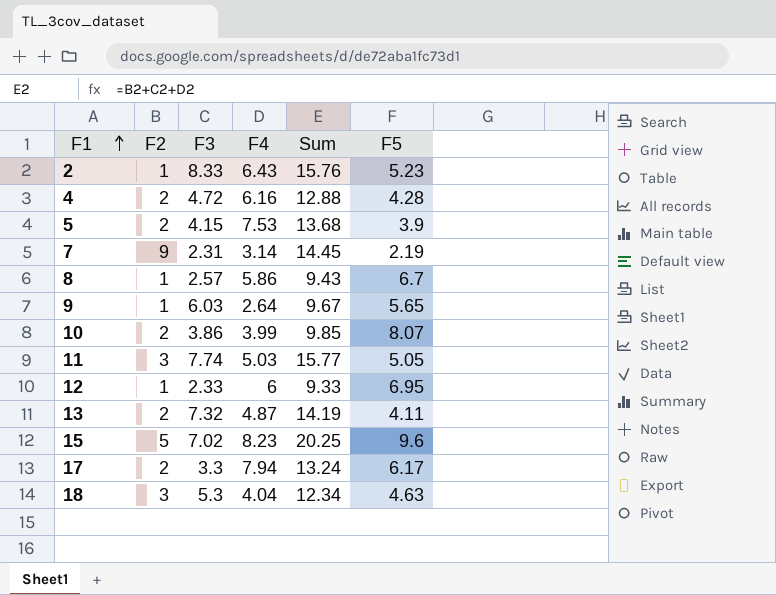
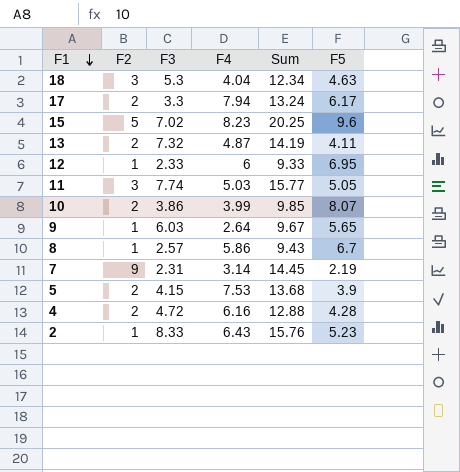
row order: F1 ascending -> F1 descending

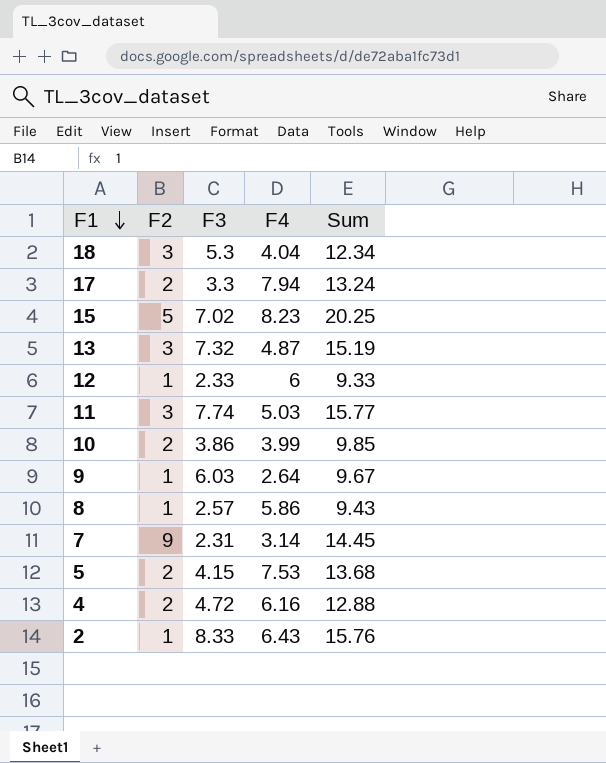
column F5 | position: 6 -> none
13 | F2: 2 -> 3
13 | Sum: 14.19 -> 15.19

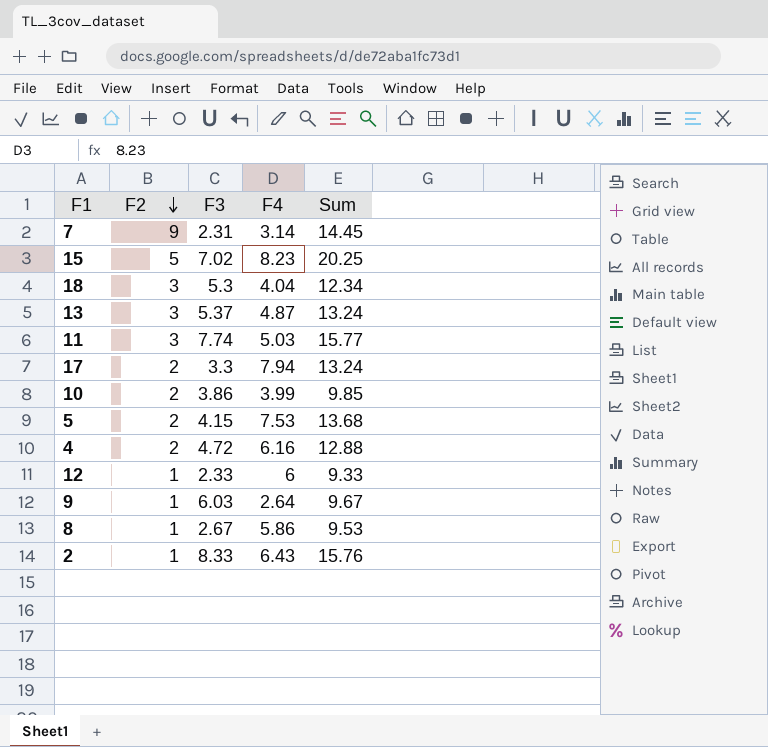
row order: F1 descending -> F2 descending
13 | F3: 7.32 -> 5.37
13 | Sum: 15.19 -> 13.24
8 | F3: 2.57 -> 2.67
8 | Sum: 9.43 -> 9.53

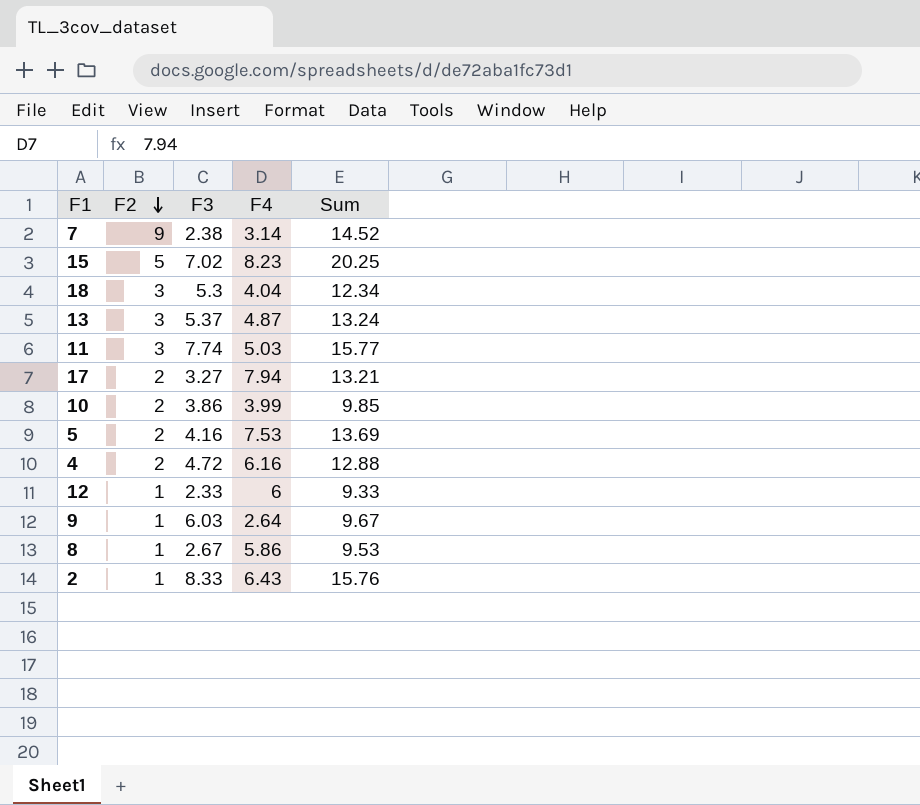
7 | F3: 2.31 -> 2.38
7 | Sum: 14.45 -> 14.52
17 | F3: 3.3 -> 3.27
17 | Sum: 13.24 -> 13.21
5 | F3: 4.15 -> 4.16
5 | Sum: 13.68 -> 13.69

